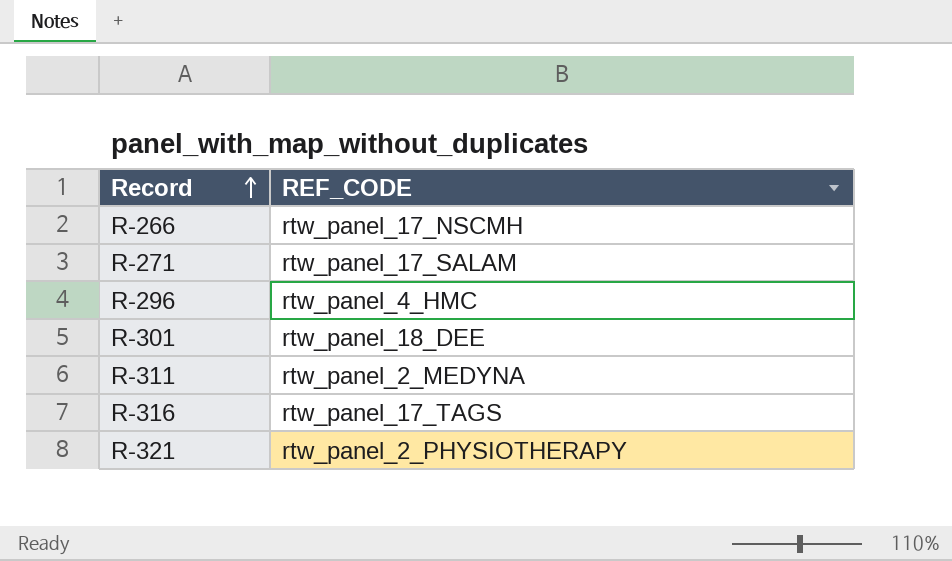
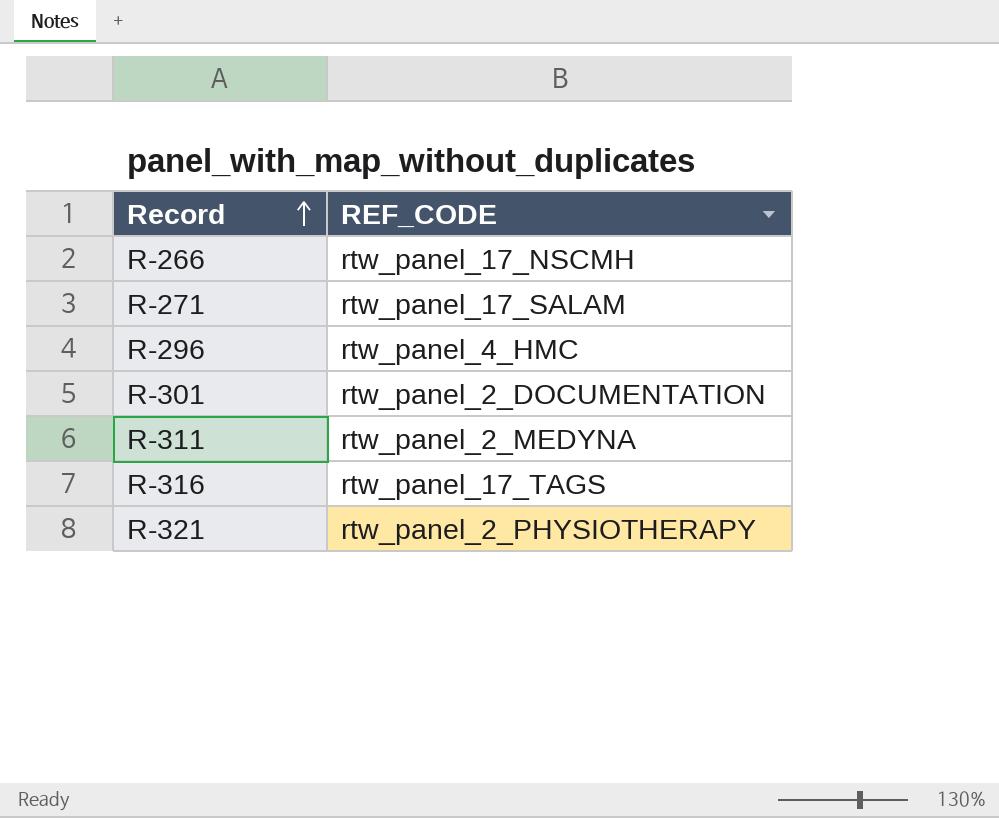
R-301 | REF_CODE: rtw_panel_18_DEE -> rtw_panel_2_DOCUMENTATION

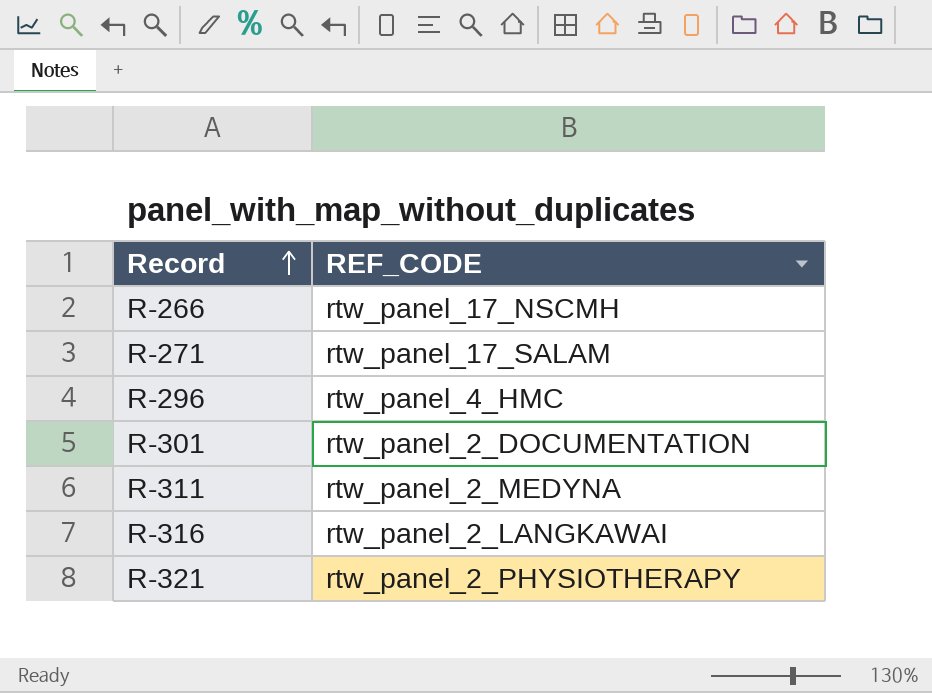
R-316 | REF_CODE: rtw_panel_17_TAGS -> rtw_panel_2_LANGKAWAI

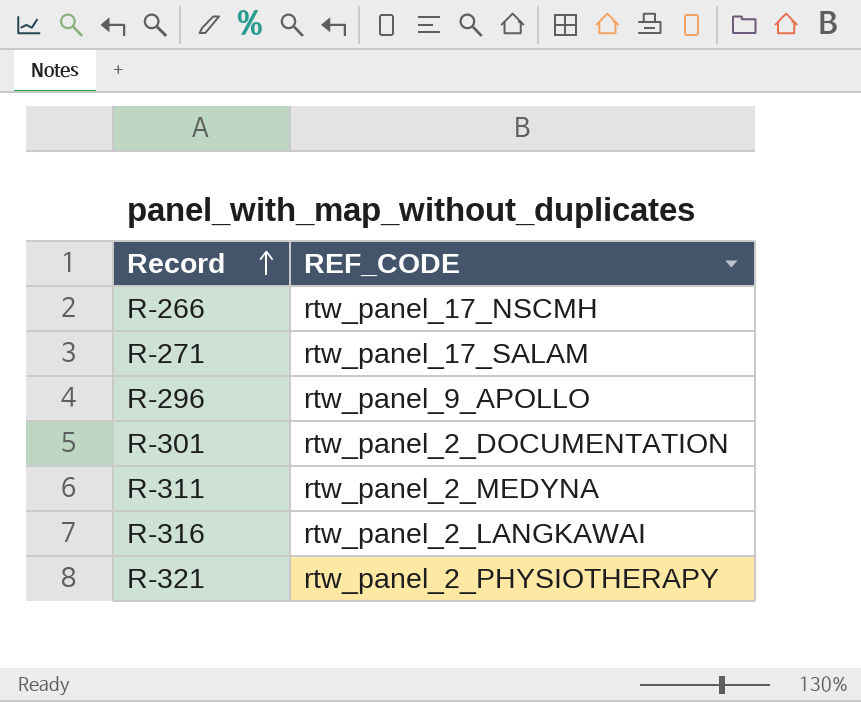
R-296 | REF_CODE: rtw_panel_4_HMC -> rtw_panel_9_APOLLO

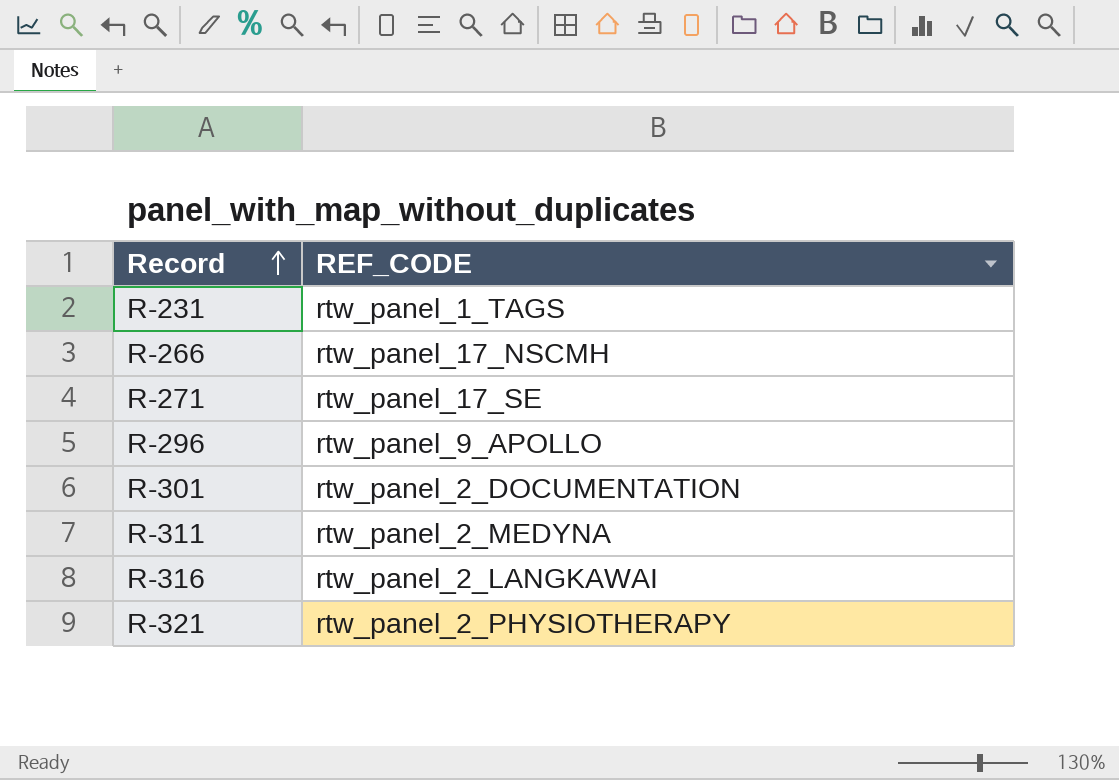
row R-231: none -> rtw_panel_1_TAGS
R-271 | REF_CODE: rtw_panel_17_SALAM -> rtw_panel_17_SE

